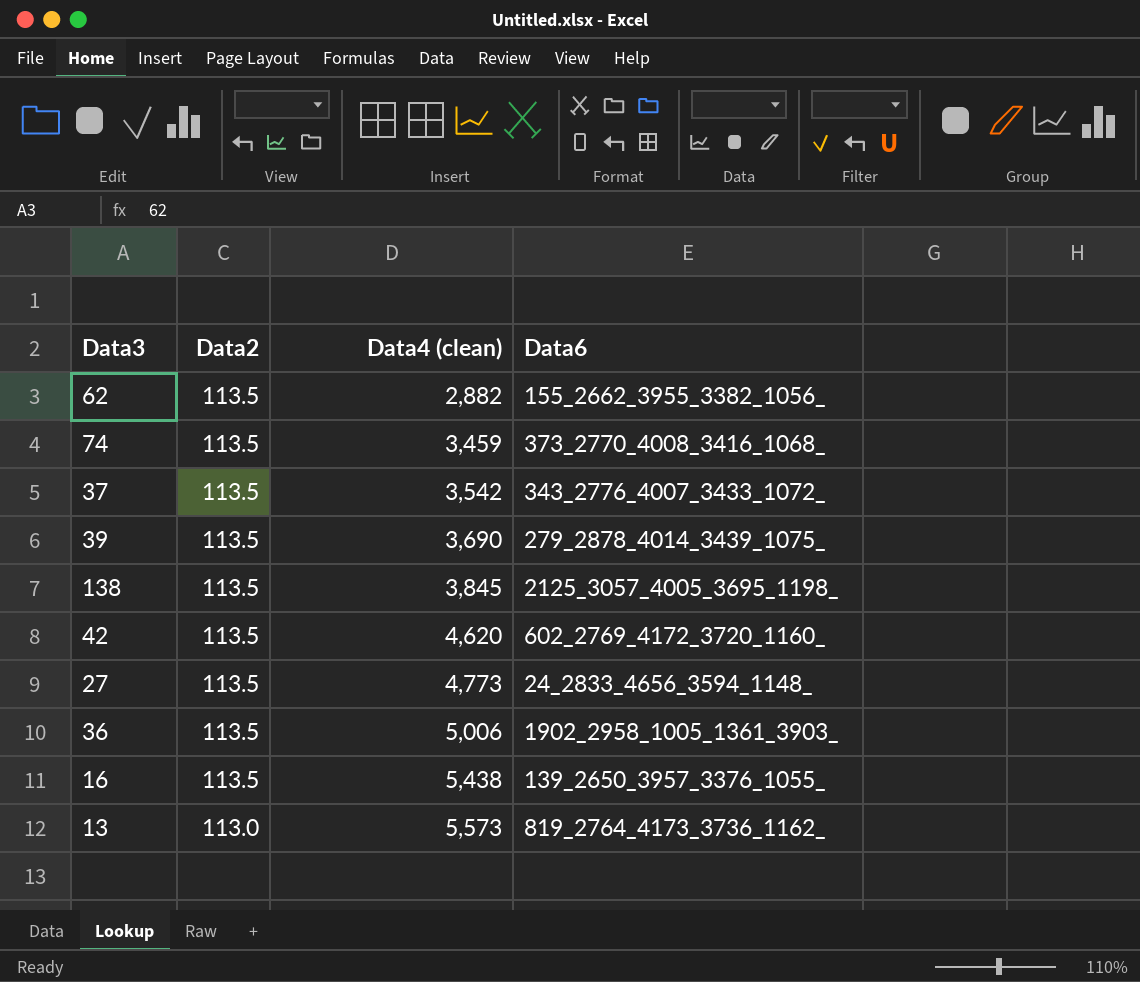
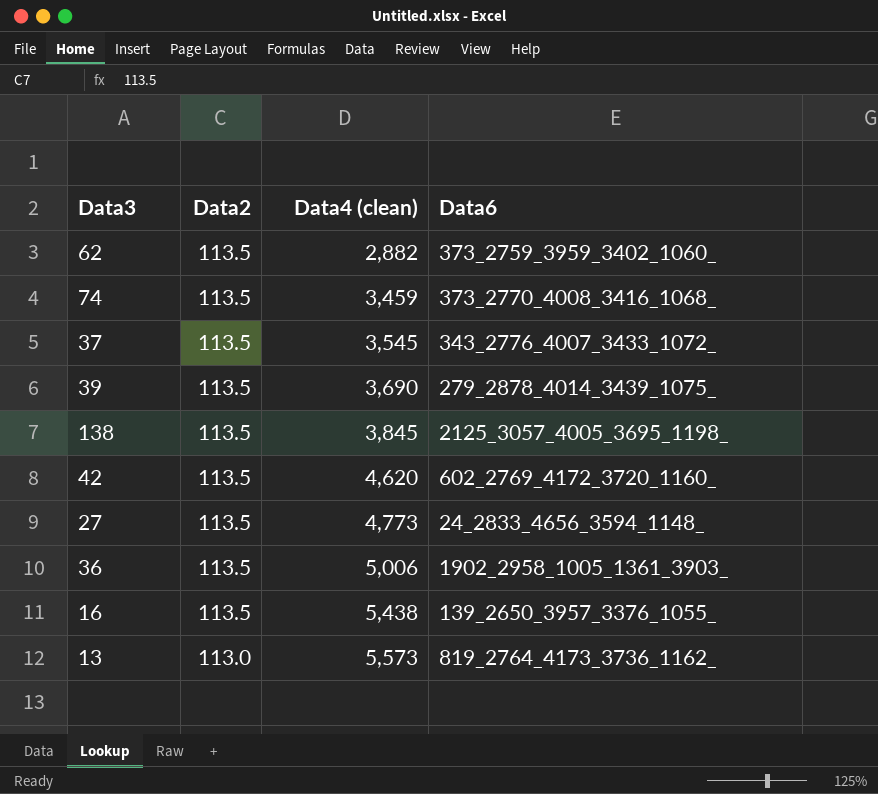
62 | Data6: 155_2662_3955_3382_1056_ -> 373_2759_3959_3402_1060_
37 | Data4 (clean): 3,542 -> 3,545

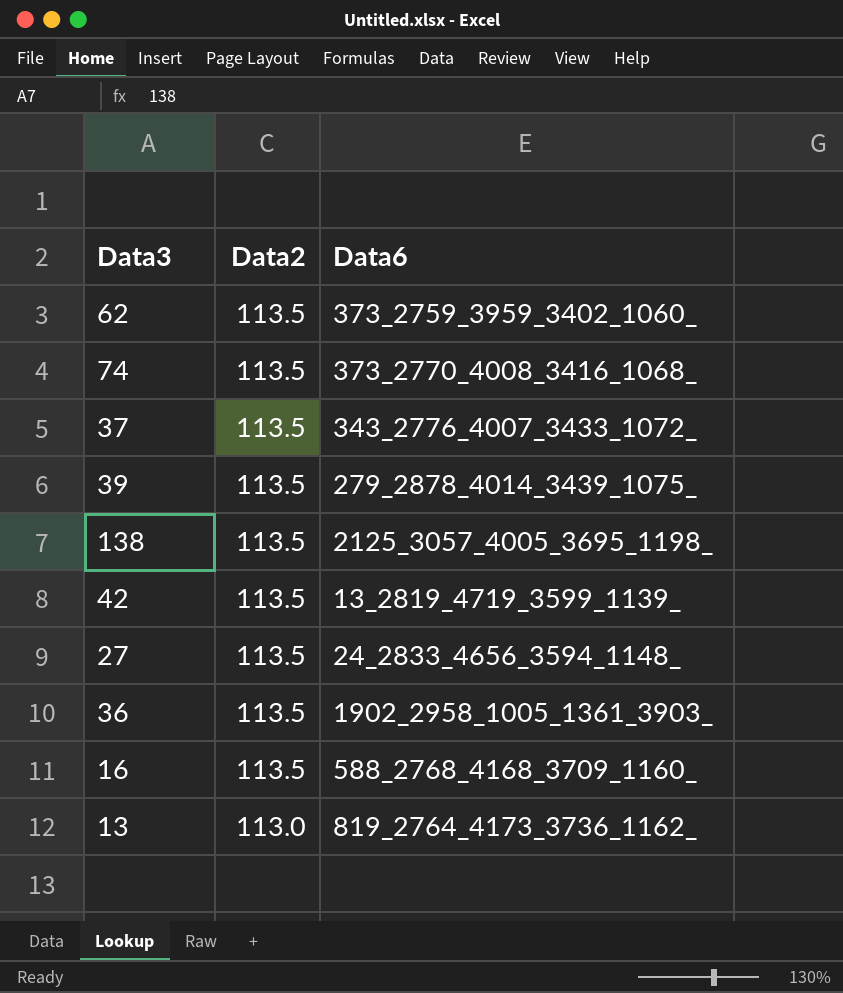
column Data4 (clean) | position: 3 -> none
42 | Data6: 602_2769_4172_3720_1160_ -> 13_2819_4719_3599_1139_
16 | Data6: 139_2650_3957_3376_1055_ -> 588_2768_4168_3709_1160_

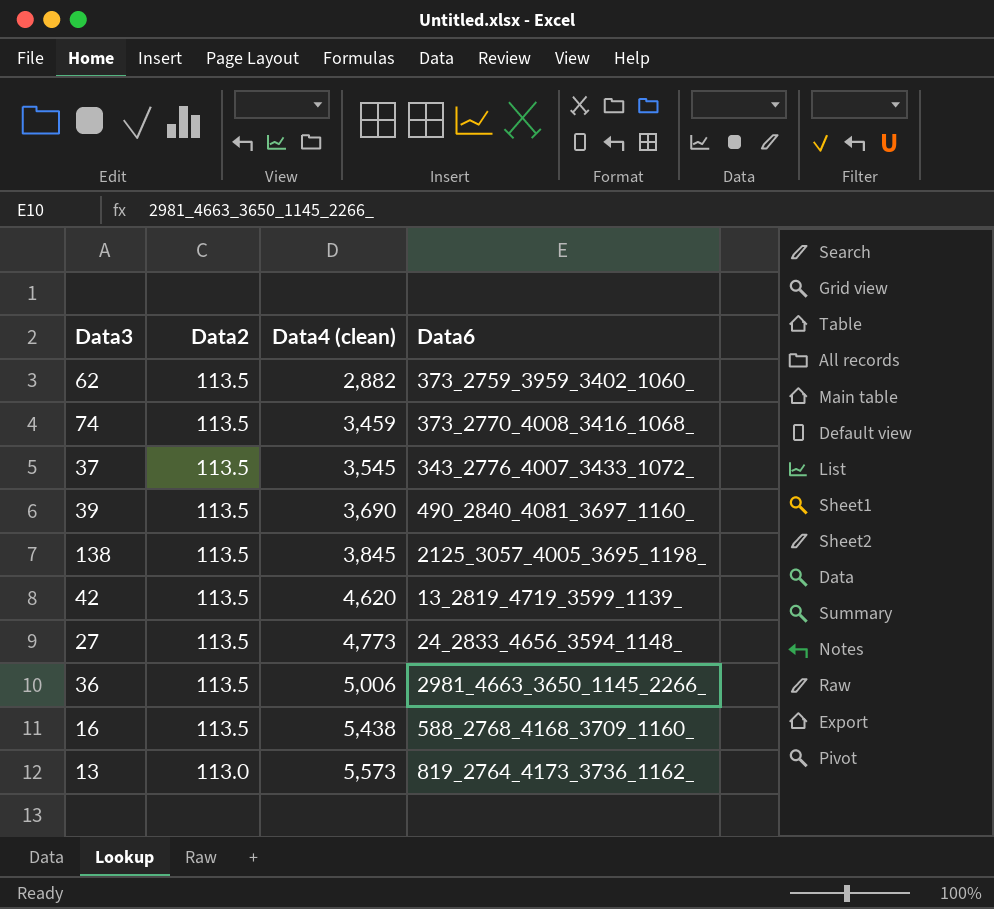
column Data4 (clean) | position: none -> 3
39 | Data6: 279_2878_4014_3439_1075_ -> 490_2840_4081_3697_1160_
36 | Data6: 1902_2958_1005_1361_3903_ -> 2981_4663_3650_1145_2266_

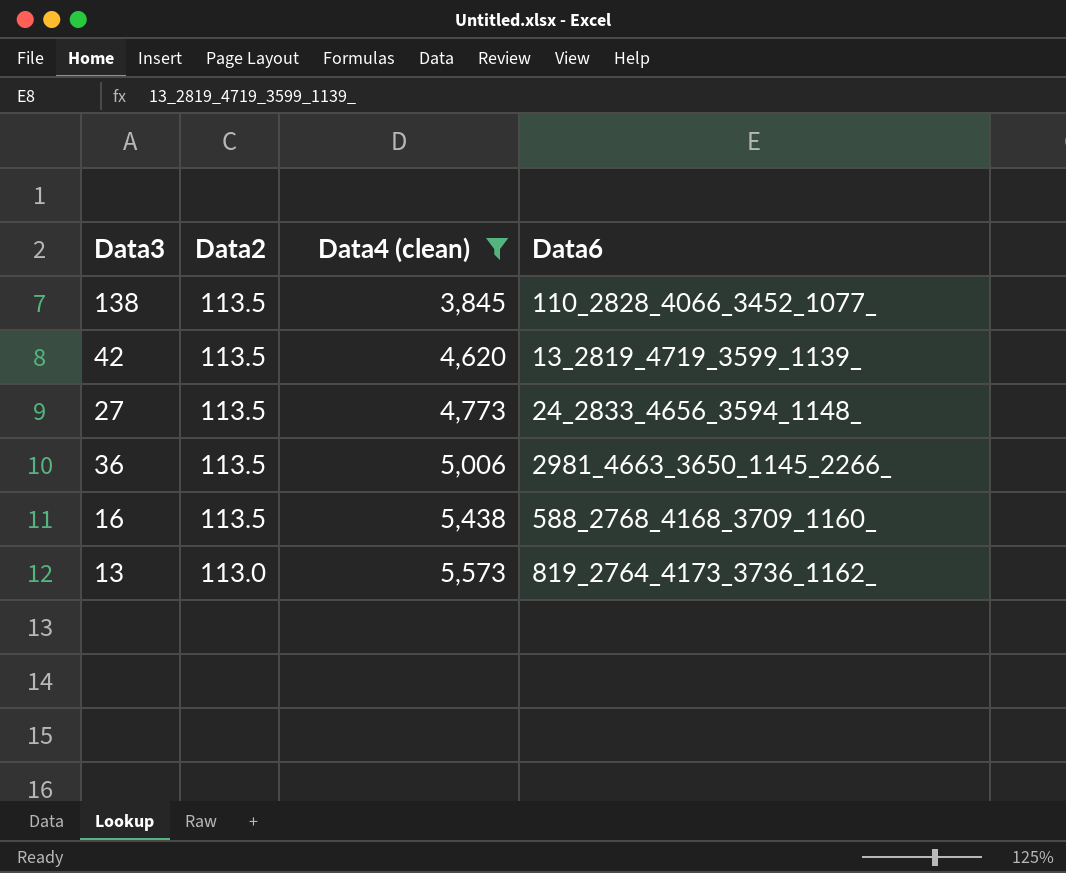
filter: none -> Data4 (clean) >= 3,845
138 | Data6: 2125_3057_4005_3695_1198_ -> 110_2828_4066_3452_1077_

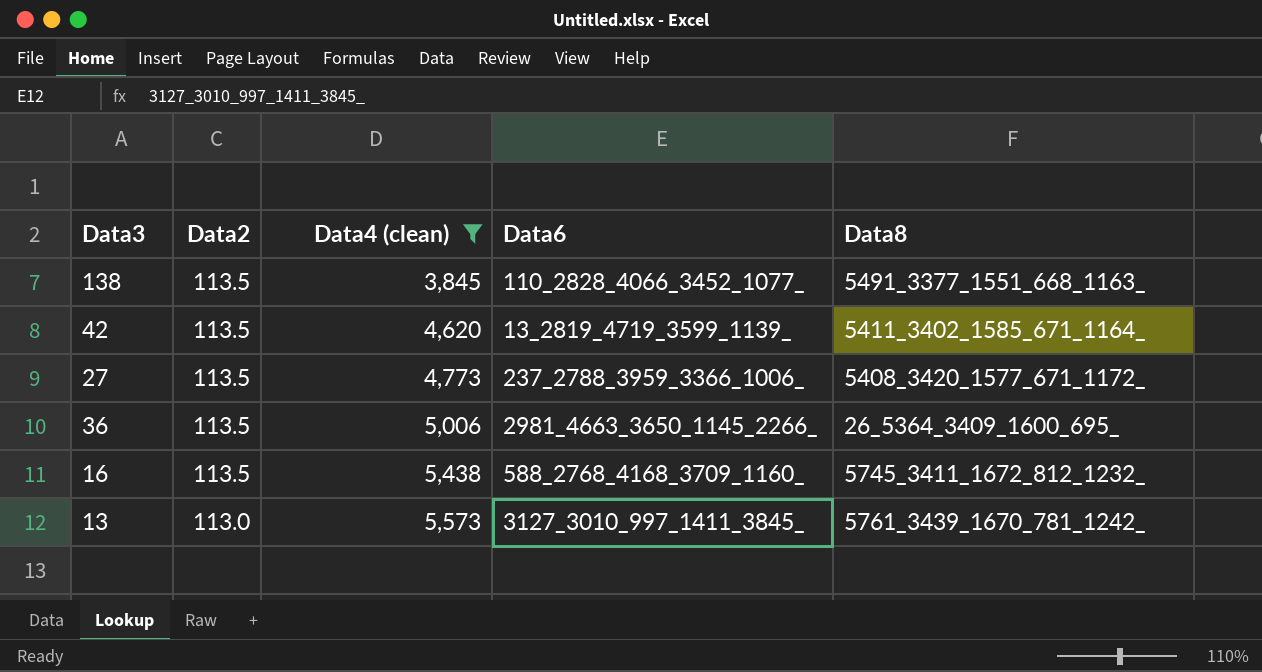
column Data8 | position: none -> 5
27 | Data6: 24_2833_4656_3594_1148_ -> 237_2788_3959_3366_1006_
13 | Data6: 819_2764_4173_3736_1162_ -> 3127_3010_997_1411_3845_

